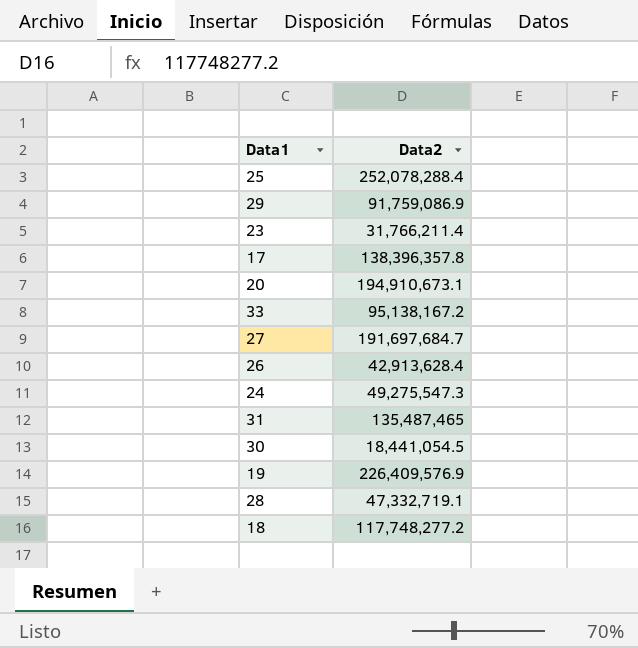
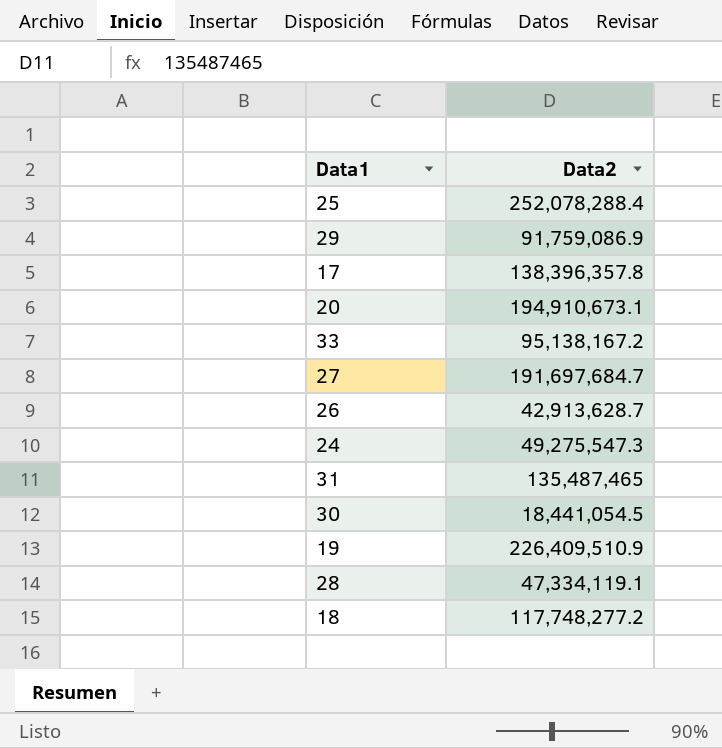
row 23: 31,766,211.4 -> none
26 | Data2: 42,913,628.4 -> 42,913,628.7
19 | Data2: 226,409,576.9 -> 226,409,510.9
28 | Data2: 47,332,719.1 -> 47,334,119.1

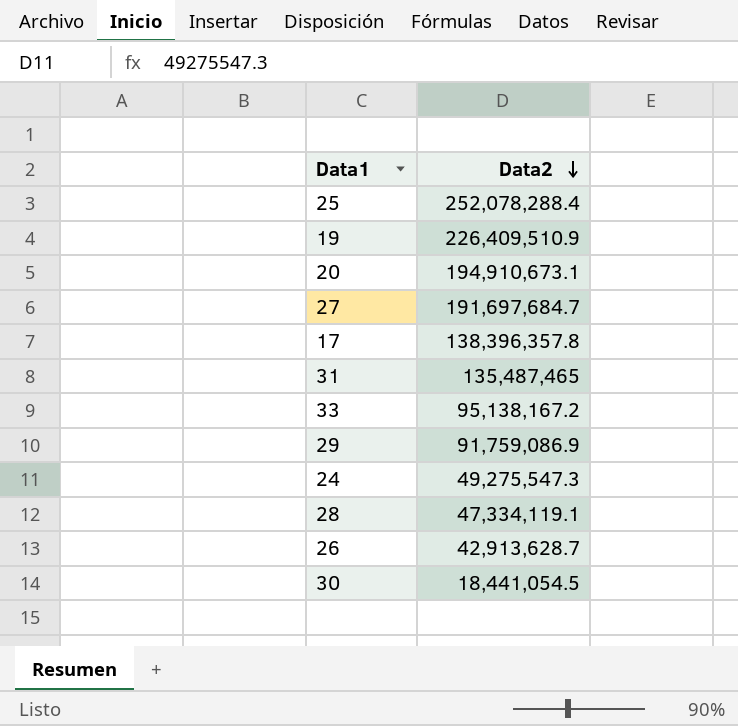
row order: none -> Data2 descending
row 18: 117,748,277.2 -> none

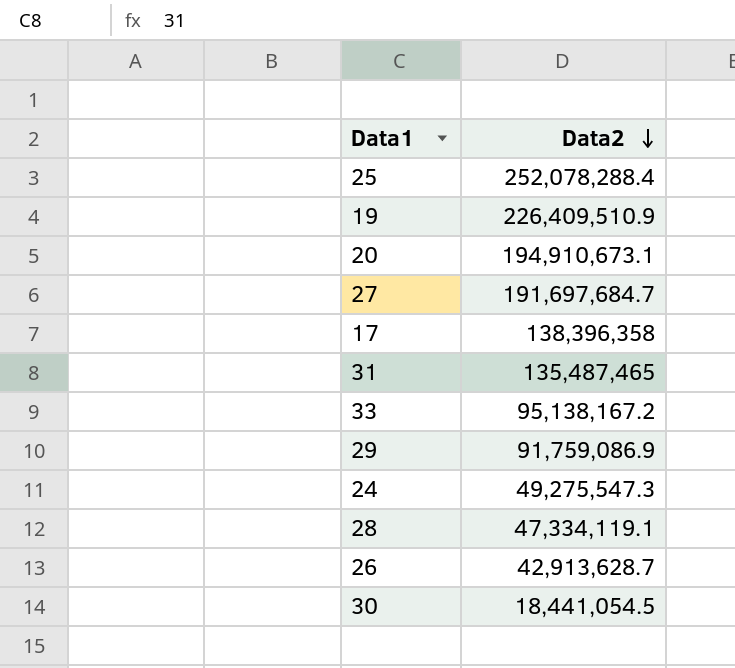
17 | Data2: 138,396,357.8 -> 138,396,358

